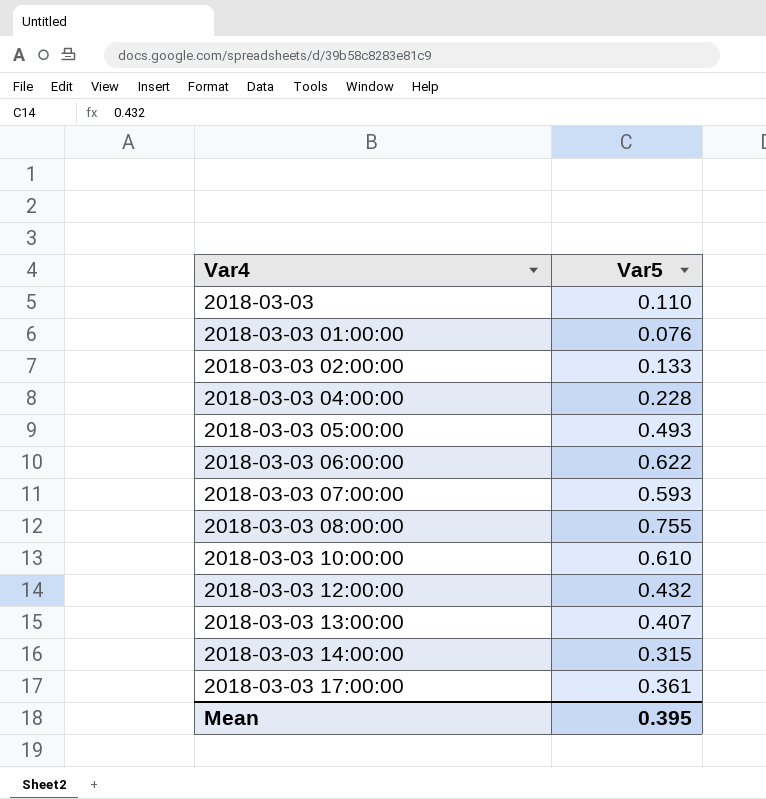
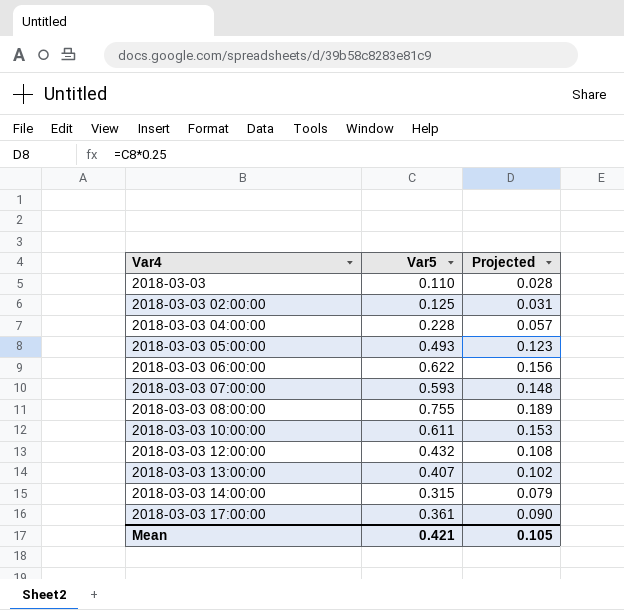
column Projected | formula: none -> [Var5] * 0.25
row 2018-03-03 01:00:00: 0.076 -> none
2018-03-03 02:00:00 | Var5: 0.133 -> 0.125
2018-03-03 10:00:00 | Var5: 0.610 -> 0.611
Mean | Var5: 0.395 -> 0.421

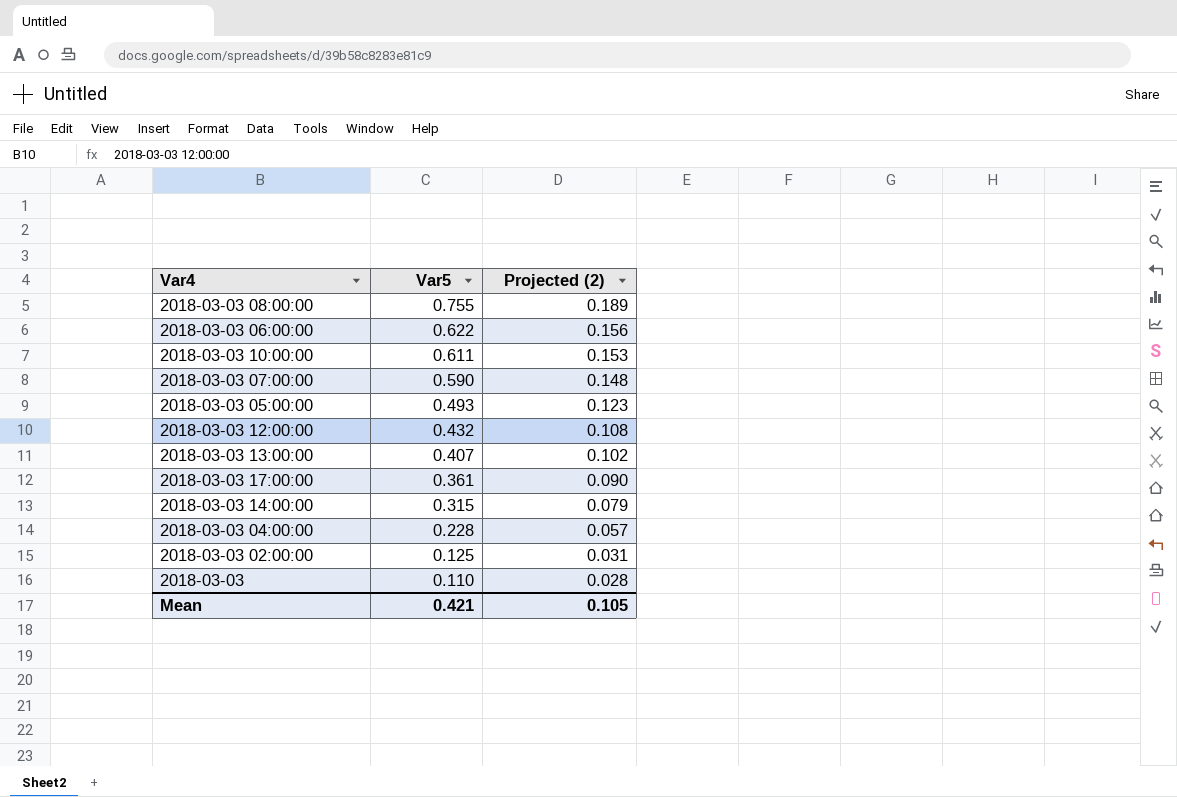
row order: Var4 ascending -> Var5 descending
column name: Projected -> Projected (2)
2018-03-03 07:00:00 | Var5: 0.593 -> 0.590

